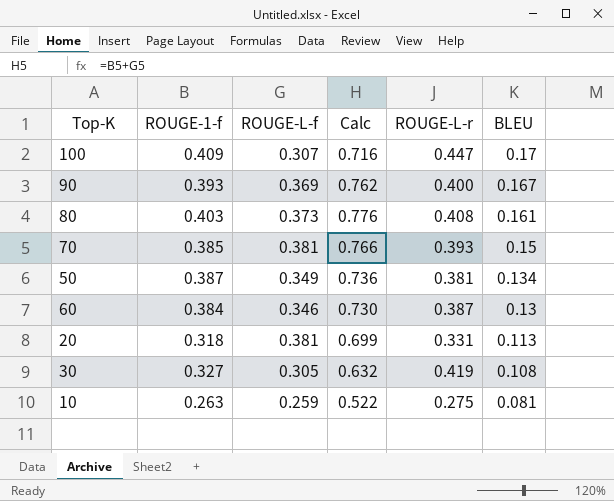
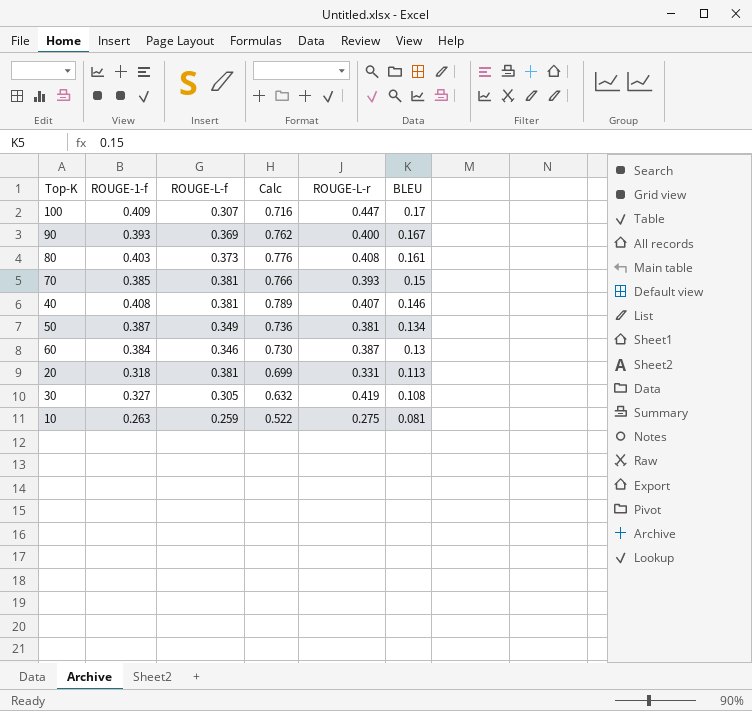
row 40: none -> 0.408 | 0.381 | 0.789 | 0.407 | 0.146

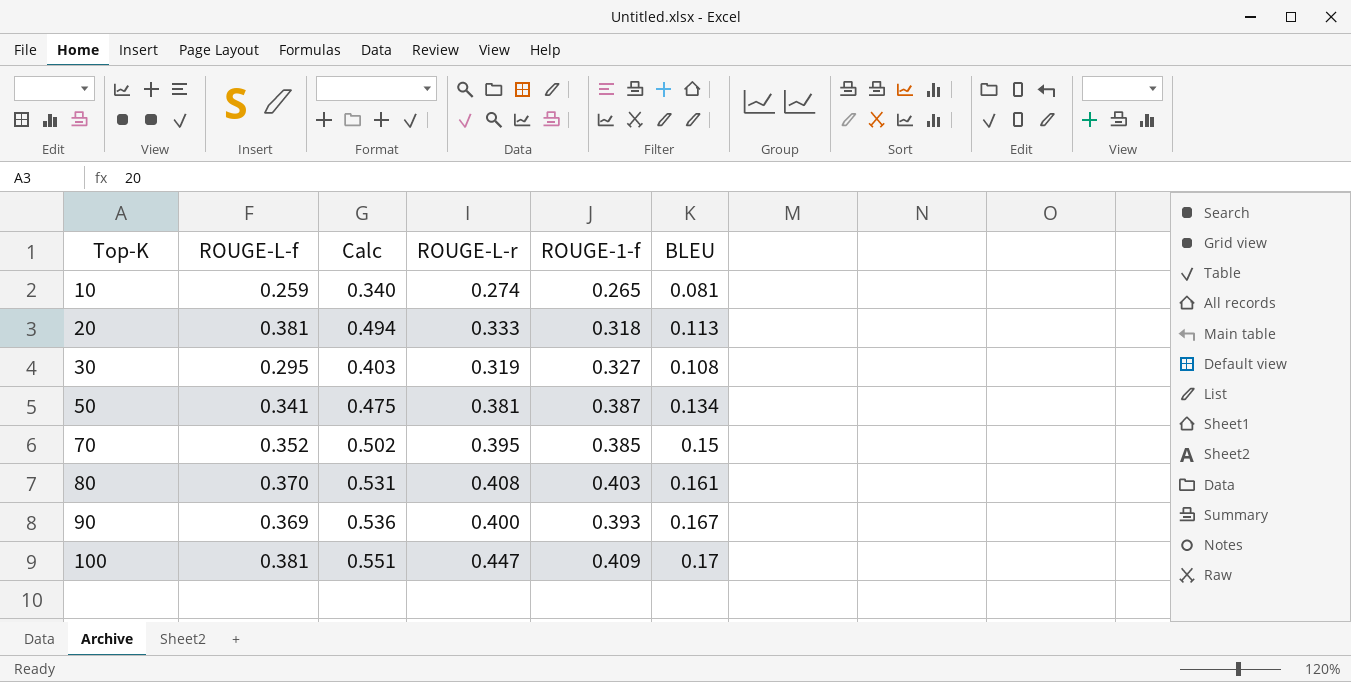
row order: BLEU descending -> Top-K ascending
column Calc | formula: [ROUGE-1-f] + [ROUGE-L-f] -> [ROUGE-L-f] + [BLEU]
column ROUGE-1-f | position: 2 -> 5
row 40: 0.408 | 0.381 | 0.789 | 0.407 | 0.146 -> none
row 60: 0.384 | 0.346 | 0.730 | 0.387 | 0.13 -> none
10 | ROUGE-L-r: 0.275 -> 0.274
10 | ROUGE-1-f: 0.263 -> 0.265
20 | ROUGE-L-r: 0.331 -> 0.333
30 | ROUGE-L-f: 0.305 -> 0.295
30 | ROUGE-L-r: 0.419 -> 0.319
50 | ROUGE-L-f: 0.349 -> 0.341
70 | ROUGE-L-f: 0.381 -> 0.352
70 | ROUGE-L-r: 0.393 -> 0.395
80 | ROUGE-L-f: 0.373 -> 0.370
100 | ROUGE-L-f: 0.307 -> 0.381

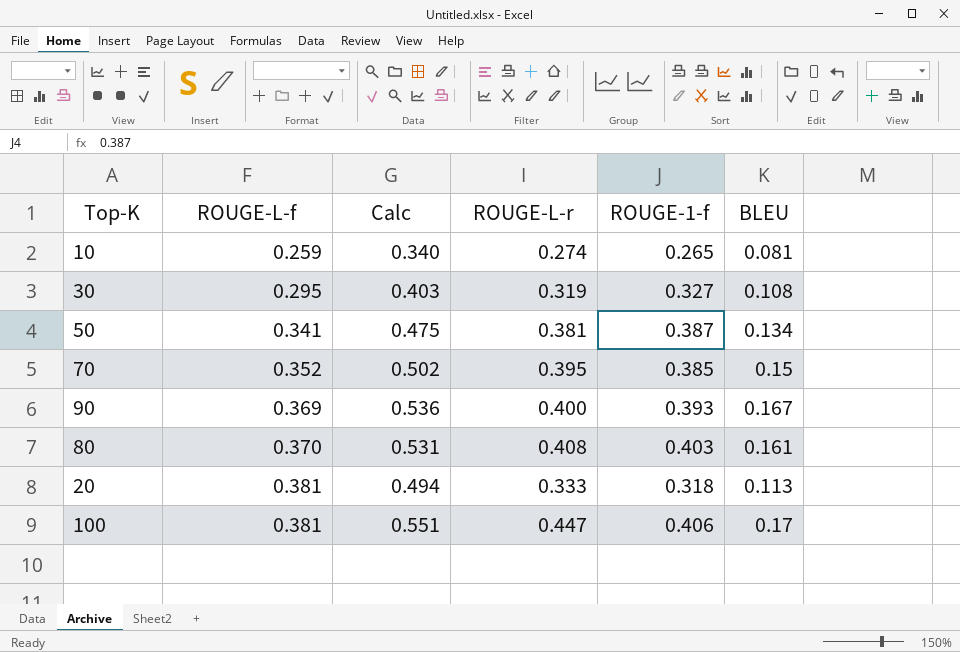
row order: Top-K ascending -> ROUGE-L-f ascending
100 | ROUGE-1-f: 0.409 -> 0.406

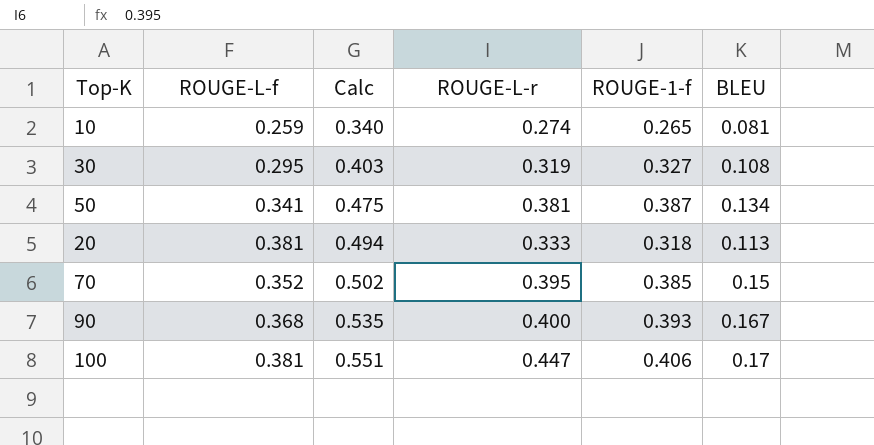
row order: ROUGE-L-f ascending -> Calc ascending
row 80: 0.370 | 0.531 | 0.408 | 0.403 | 0.161 -> none
90 | ROUGE-L-f: 0.369 -> 0.368
90 | Calc: 0.536 -> 0.535

